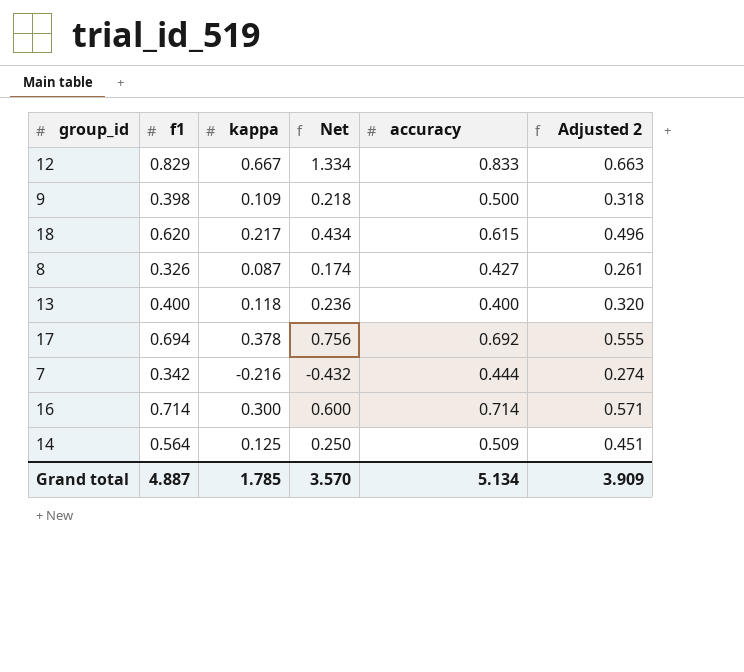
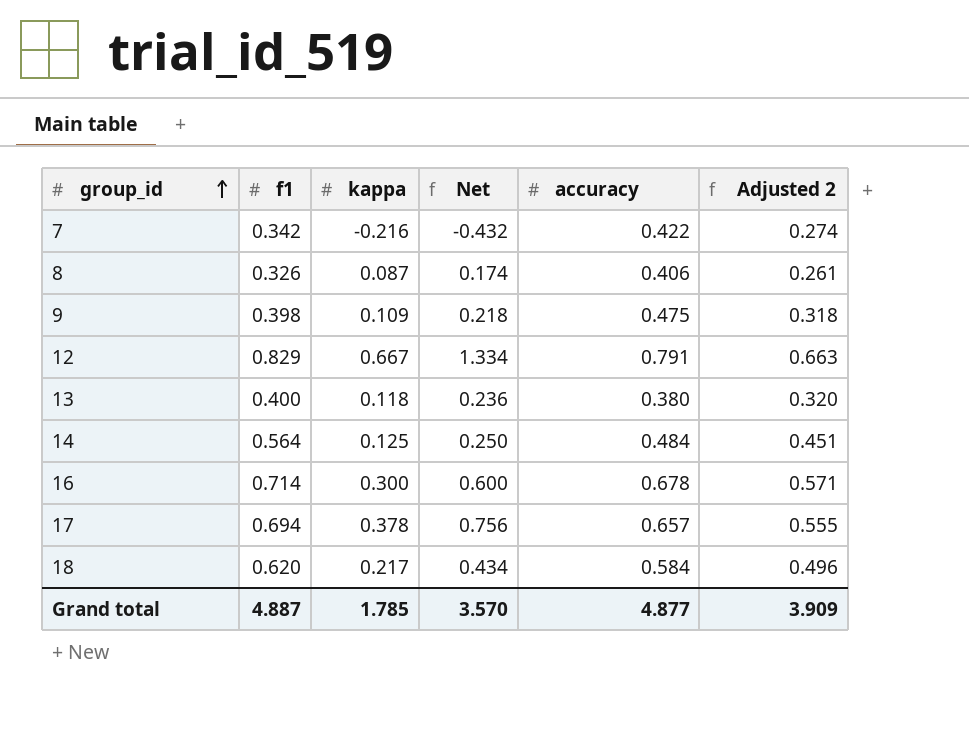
row order: none -> group_id ascending
7 | accuracy: 0.444 -> 0.422
8 | accuracy: 0.427 -> 0.406
9 | accuracy: 0.500 -> 0.475
12 | accuracy: 0.833 -> 0.791
13 | accuracy: 0.400 -> 0.380
14 | accuracy: 0.509 -> 0.484
16 | accuracy: 0.714 -> 0.678
17 | accuracy: 0.692 -> 0.657
18 | accuracy: 0.615 -> 0.584
Grand total | accuracy: 5.134 -> 4.877

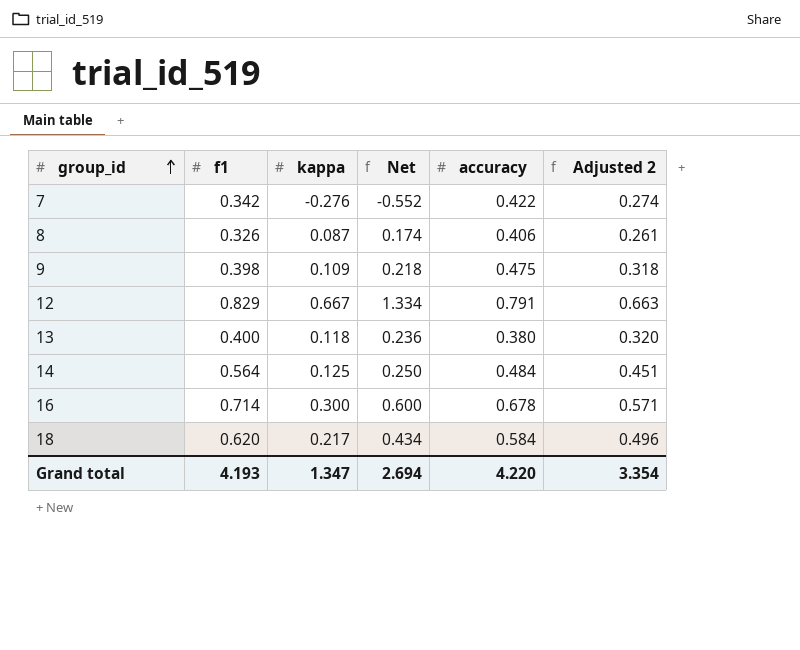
row 17: 0.694 | 0.378 | 0.756 | 0.657 | 0.555 -> none
7 | kappa: -0.216 -> -0.276
7 | Net: -0.432 -> -0.552
Grand total | f1: 4.887 -> 4.193
Grand total | kappa: 1.785 -> 1.347
Grand total | Net: 3.570 -> 2.694
Grand total | accuracy: 4.877 -> 4.220
Grand total | Adjusted 2: 3.909 -> 3.354

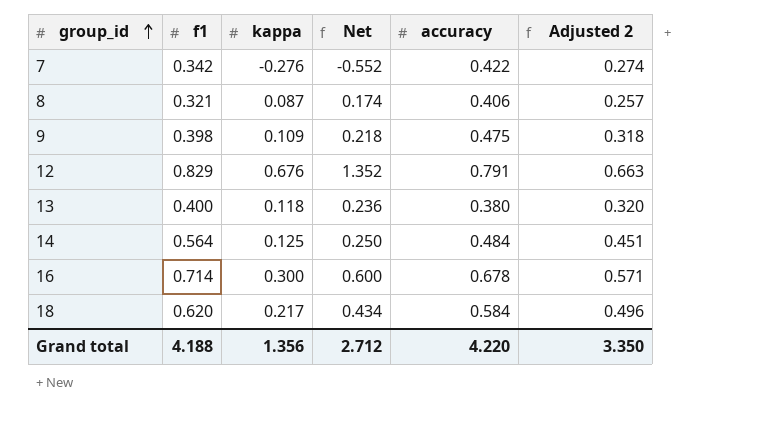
8 | f1: 0.326 -> 0.321
8 | Adjusted 2: 0.261 -> 0.257
12 | kappa: 0.667 -> 0.676
12 | Net: 1.334 -> 1.352
Grand total | f1: 4.193 -> 4.188
Grand total | kappa: 1.347 -> 1.356
Grand total | Net: 2.694 -> 2.712
Grand total | Adjusted 2: 3.354 -> 3.350

